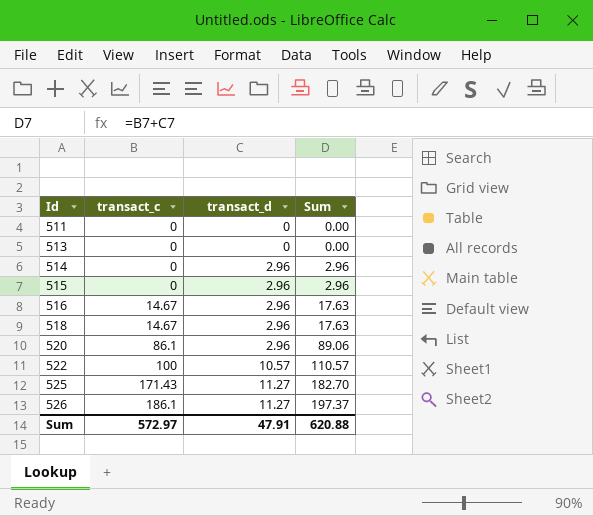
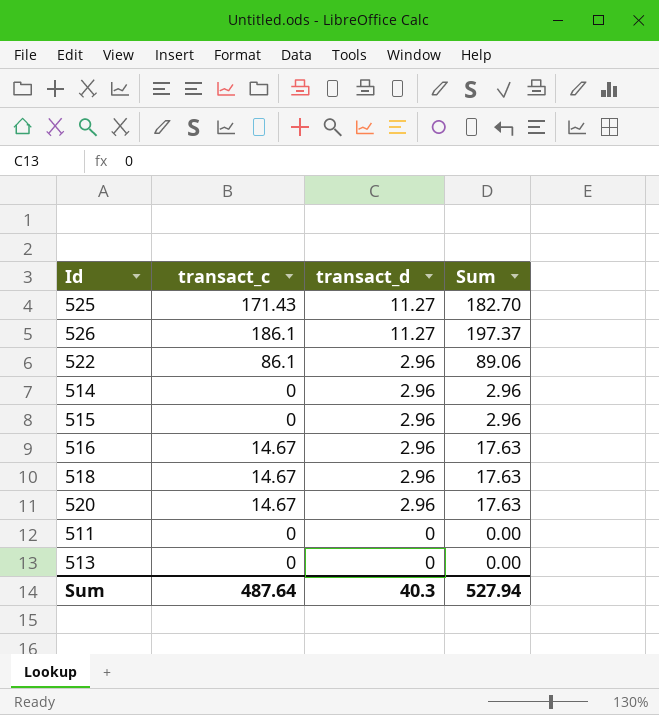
row order: Id ascending -> transact_d descending
522 | transact_c: 100 -> 86.1
522 | transact_d: 10.57 -> 2.96
522 | Sum: 110.57 -> 89.06
520 | transact_c: 86.1 -> 14.67
520 | Sum: 89.06 -> 17.63
Sum | transact_c: 572.97 -> 487.64
Sum | transact_d: 47.91 -> 40.3
Sum | Sum: 620.88 -> 527.94

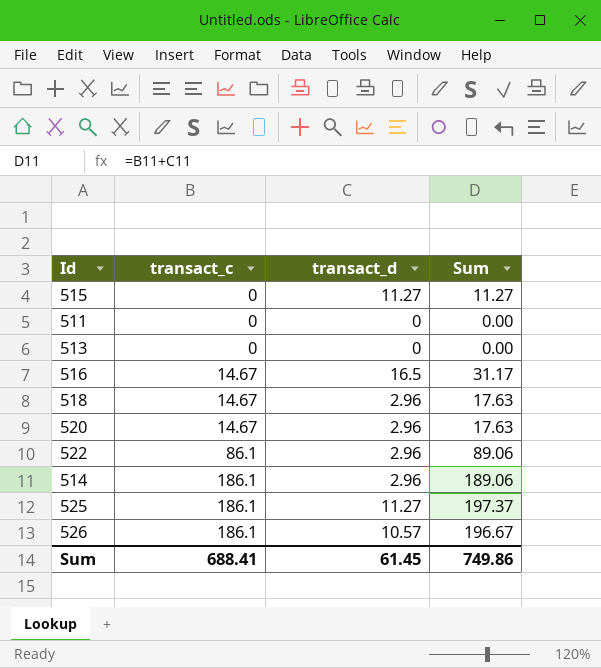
row order: transact_d descending -> transact_c ascending
515 | transact_d: 2.96 -> 11.27
515 | Sum: 2.96 -> 11.27
516 | transact_d: 2.96 -> 16.5
516 | Sum: 17.63 -> 31.17
514 | transact_c: 0 -> 186.1
514 | Sum: 2.96 -> 189.06
525 | transact_c: 171.43 -> 186.1
525 | Sum: 182.70 -> 197.37
526 | transact_d: 11.27 -> 10.57
526 | Sum: 197.37 -> 196.67
Sum | transact_c: 487.64 -> 688.41
Sum | transact_d: 40.3 -> 61.45
Sum | Sum: 527.94 -> 749.86

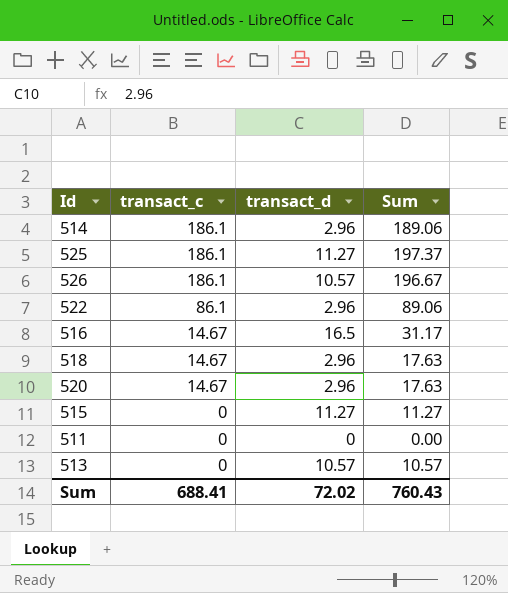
row order: transact_c ascending -> transact_c descending
513 | transact_d: 0 -> 10.57
513 | Sum: 0.00 -> 10.57
Sum | transact_d: 61.45 -> 72.02
Sum | Sum: 749.86 -> 760.43

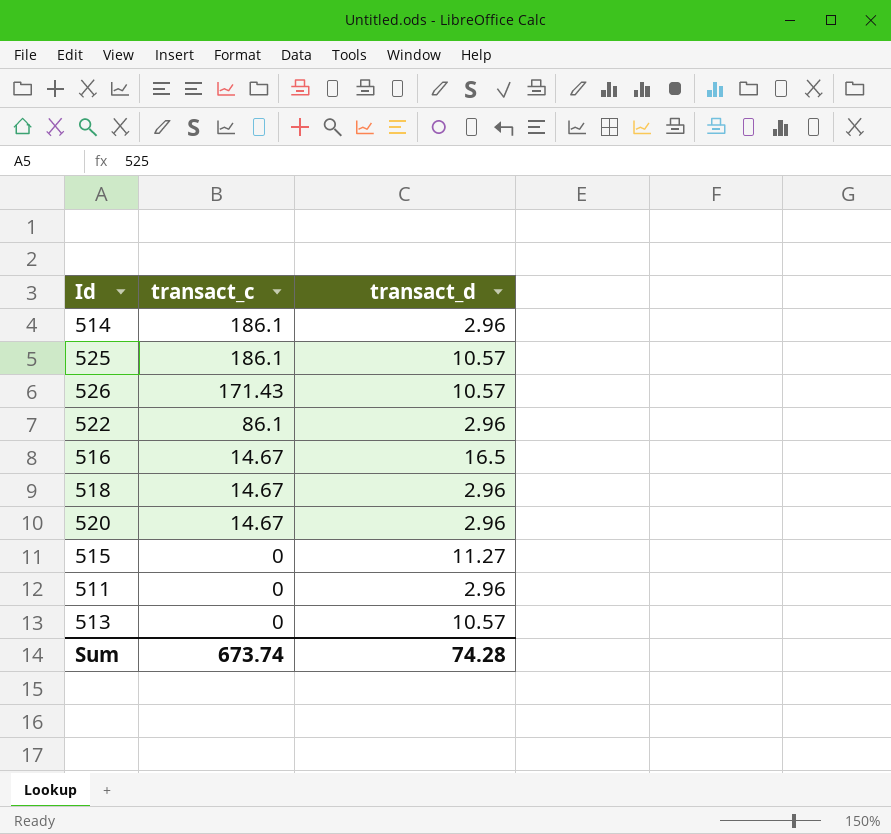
column Sum | formula: [transact_c] + [transact_d] -> none
525 | transact_d: 11.27 -> 10.57
526 | transact_c: 186.1 -> 171.43
511 | transact_d: 0 -> 2.96
Sum | transact_c: 688.41 -> 673.74
Sum | transact_d: 72.02 -> 74.28

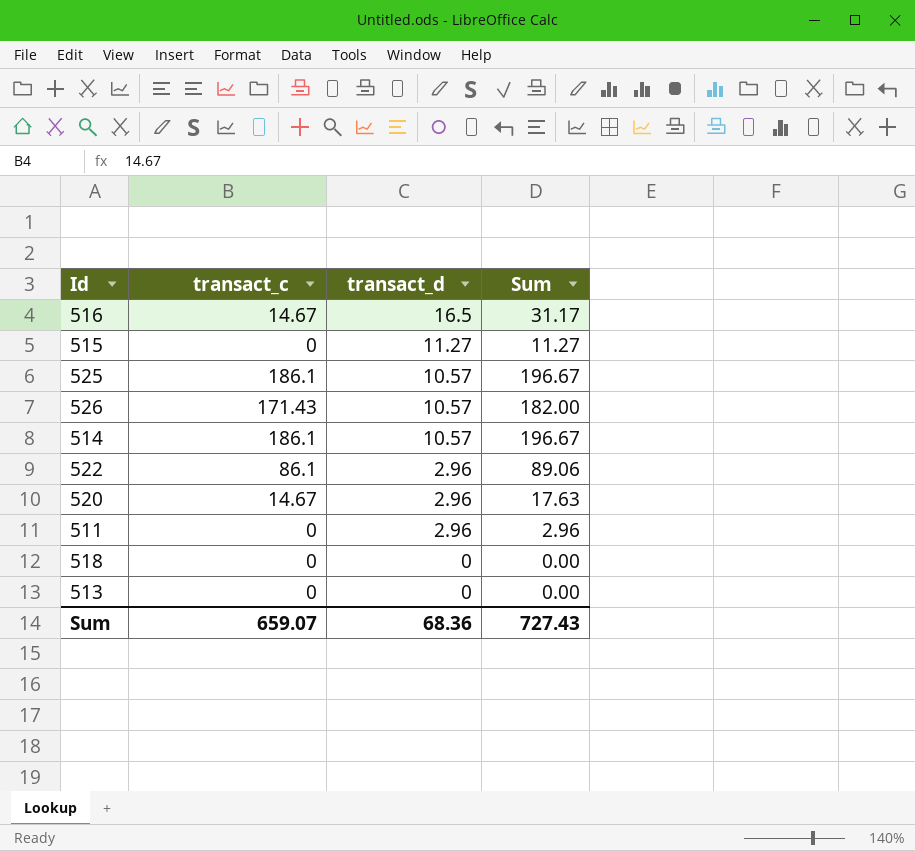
row order: transact_c descending -> transact_d descending
column Sum | formula: none -> [transact_c] + [transact_d]
514 | transact_d: 2.96 -> 10.57
518 | transact_c: 14.67 -> 0
518 | transact_d: 2.96 -> 0
513 | transact_d: 10.57 -> 0
Sum | transact_c: 673.74 -> 659.07
Sum | transact_d: 74.28 -> 68.36

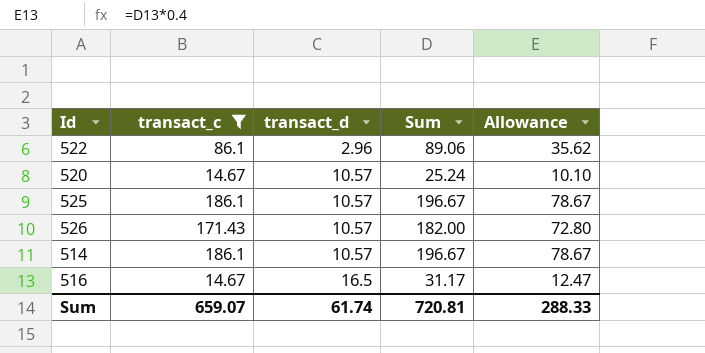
filter: none -> transact_c != 0
row order: transact_d descending -> transact_d ascending
column Allowance | formula: none -> [Sum] * 0.4
520 | transact_d: 2.96 -> 10.57
520 | Sum: 17.63 -> 25.24
Sum | transact_d: 68.36 -> 61.74
Sum | Sum: 727.43 -> 720.81

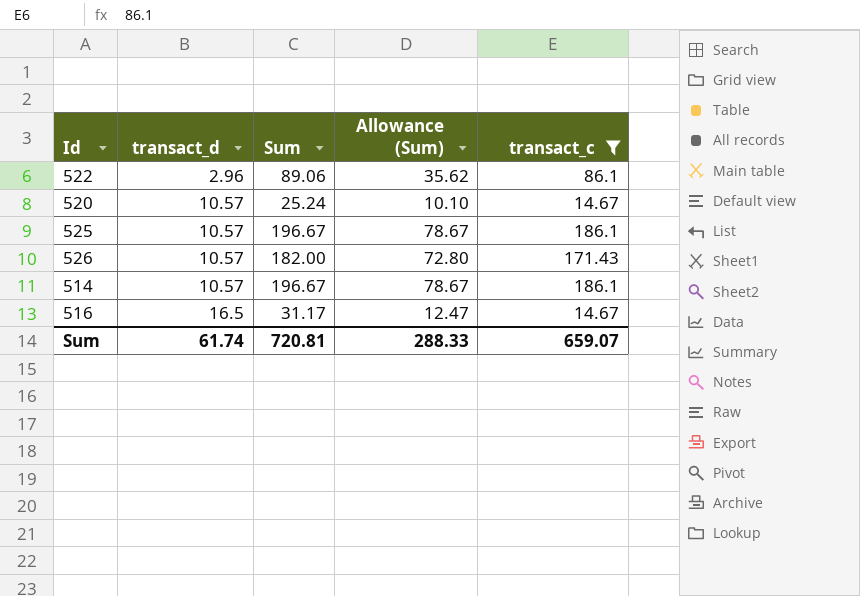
column name: Allowance -> Allowance (Sum)
column transact_c | position: 2 -> 5

